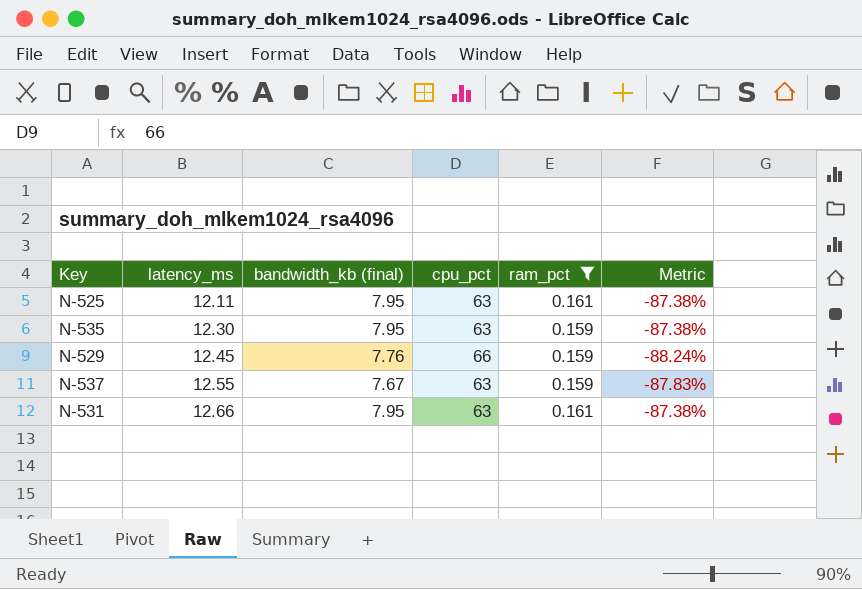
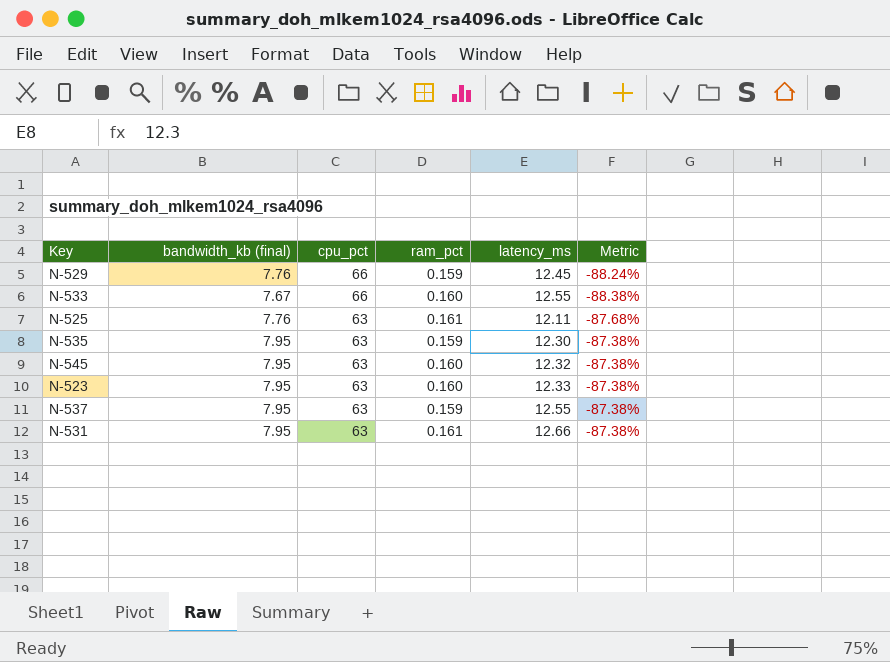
filter: ram_pct != 0.160 -> none
row order: latency_ms ascending -> cpu_pct descending
column latency_ms | position: 2 -> 5
N-525 | bandwidth_kb (final): 7.95 -> 7.76
N-525 | Metric: -87.38% -> -87.68%
N-537 | bandwidth_kb (final): 7.67 -> 7.95
N-537 | Metric: -87.83% -> -87.38%

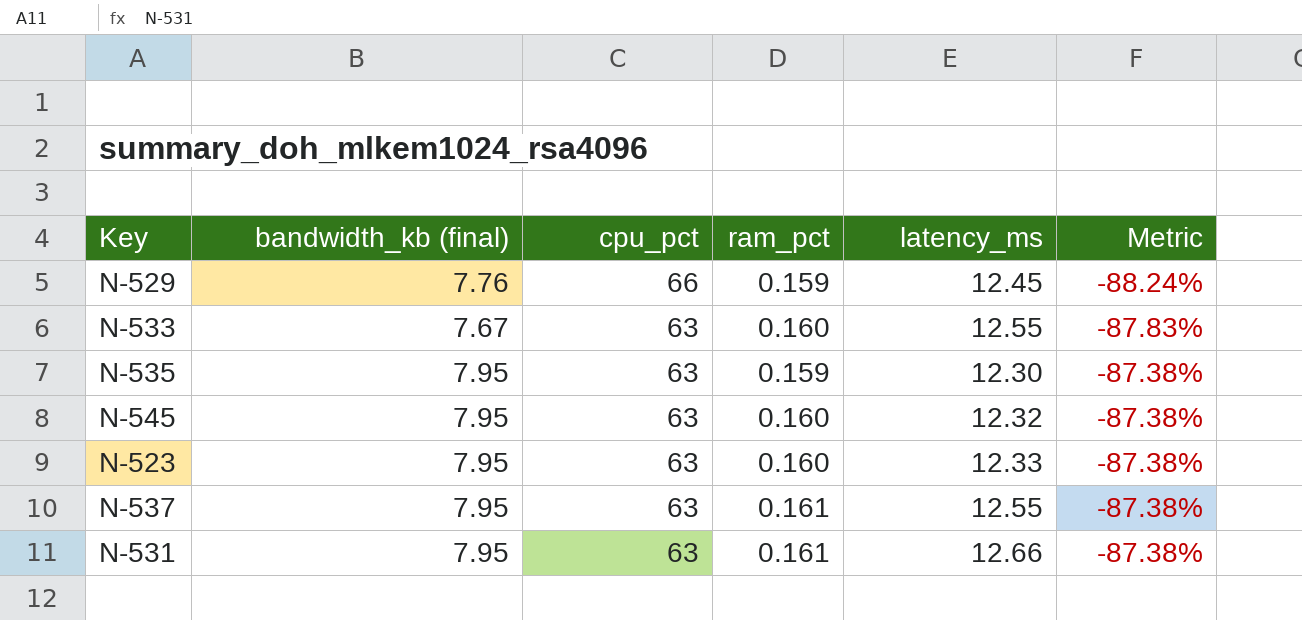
row N-525: 7.76 | 63 | 0.161 | 12.11 | -87.68% -> none
N-533 | cpu_pct: 66 -> 63
N-533 | Metric: -88.38% -> -87.83%
N-537 | ram_pct: 0.159 -> 0.161

